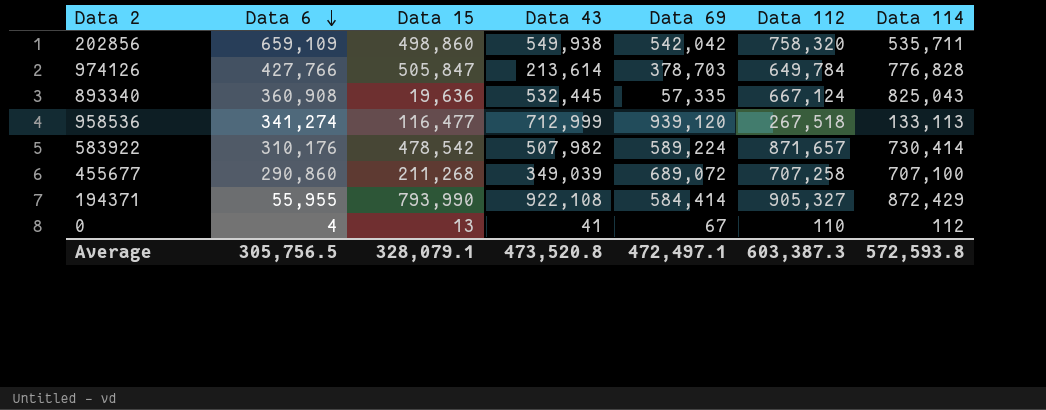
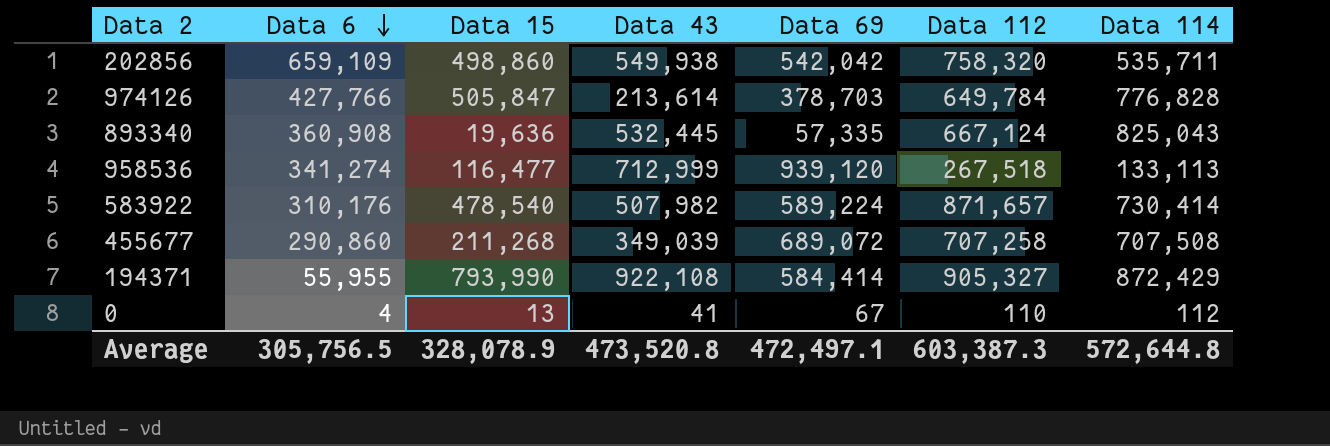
583922 | Data 15: 478,542 -> 478,540
455677 | Data 114: 707,100 -> 707,508
Average | Data 15: 328,079.1 -> 328,078.9
Average | Data 114: 572,593.8 -> 572,644.8

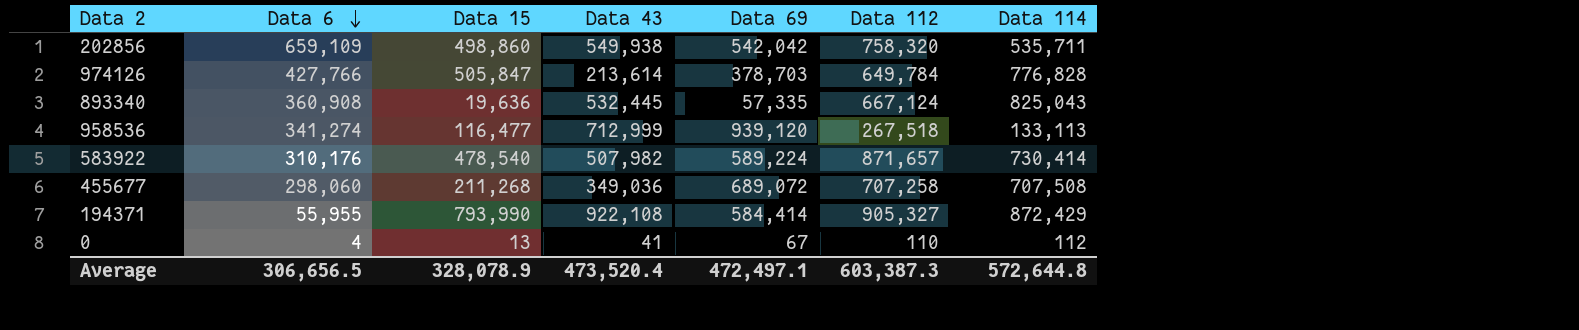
455677 | Data 6: 290,860 -> 298,060
455677 | Data 43: 349,039 -> 349,036
Average | Data 6: 305,756.5 -> 306,656.5
Average | Data 43: 473,520.8 -> 473,520.4

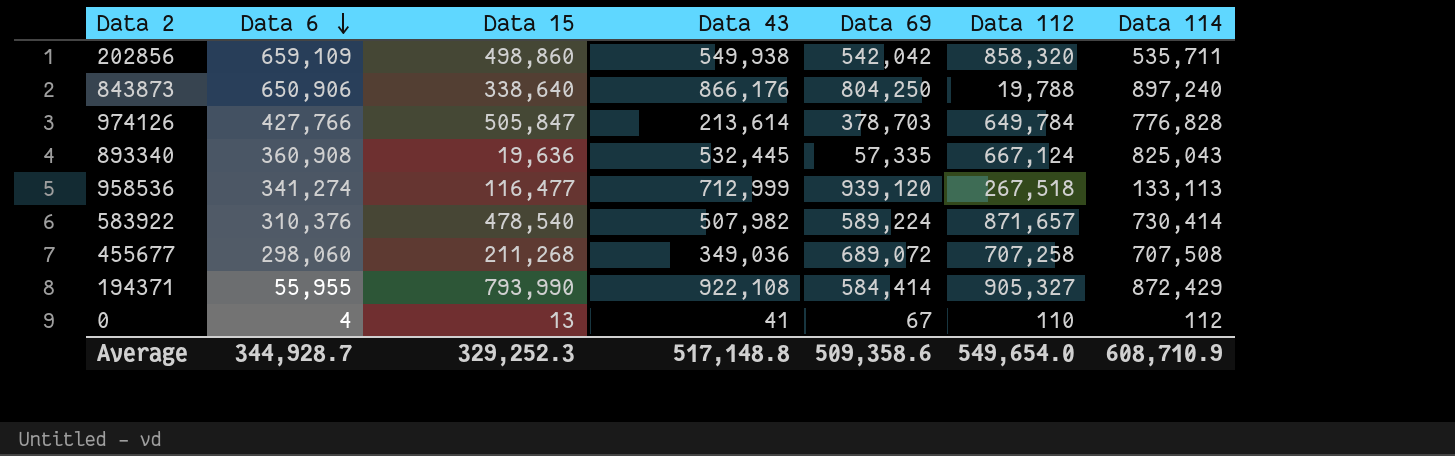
202856 | Data 112: 758,320 -> 858,320
row 843873: none -> 650,906 | 338,640 | 866,176 | 804,250 | 19,788 | 897,240
583922 | Data 6: 310,176 -> 310,376
Average | Data 6: 306,656.5 -> 344,928.7
Average | Data 15: 328,078.9 -> 329,252.3
Average | Data 43: 473,520.4 -> 517,148.8
Average | Data 69: 472,497.1 -> 509,358.6
Average | Data 112: 603,387.3 -> 549,654.0
Average | Data 114: 572,644.8 -> 608,710.9

